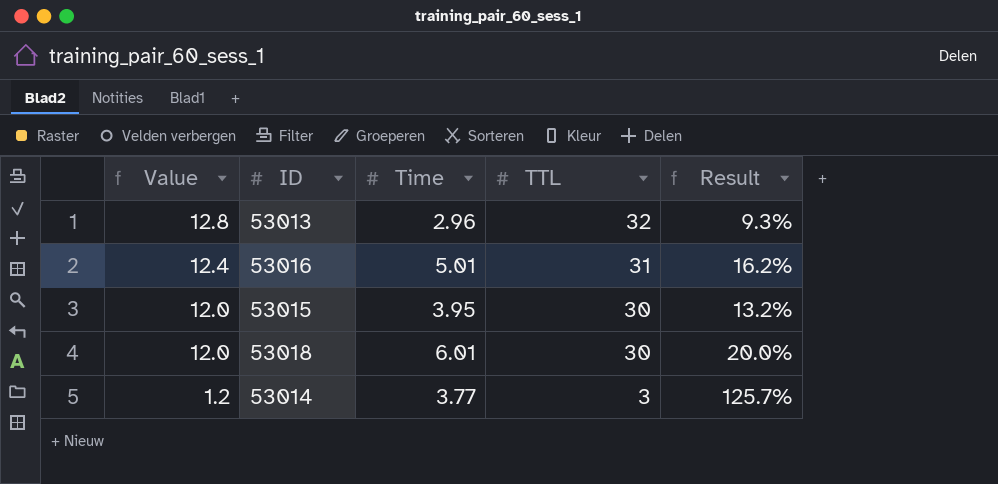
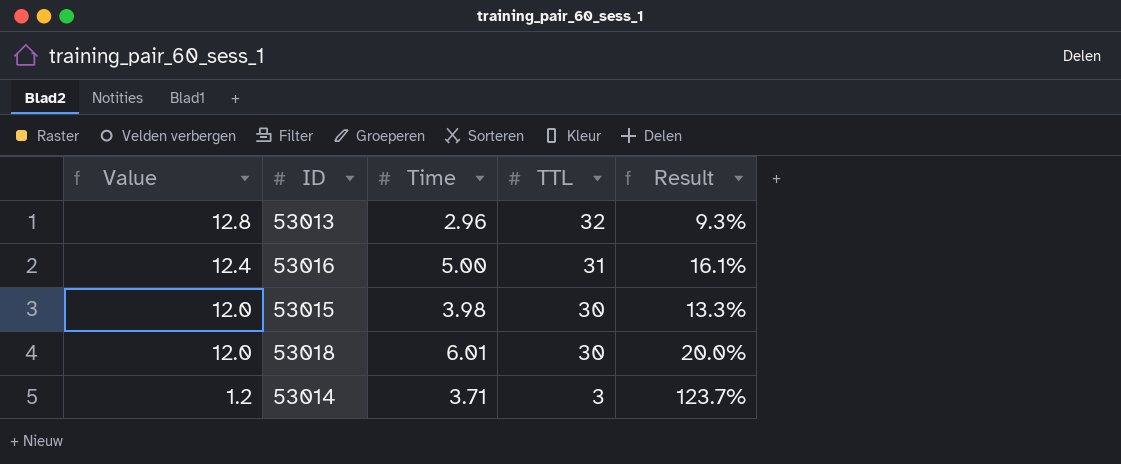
53016 | Time: 5.01 -> 5.00
53016 | Result: 16.2% -> 16.1%
53015 | Time: 3.95 -> 3.98
53015 | Result: 13.2% -> 13.3%
53014 | Time: 3.77 -> 3.71
53014 | Result: 125.7% -> 123.7%

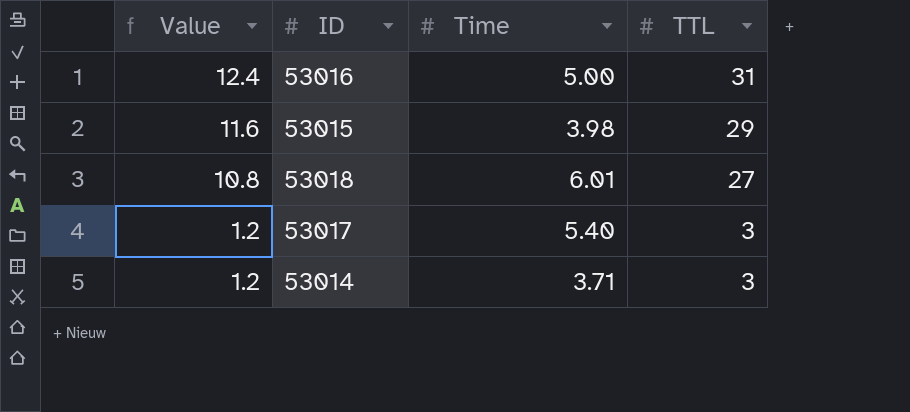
column Result | formula: [Time] / [TTL] -> none
row 53013: 12.8 | 2.96 | 32 | 9.3% -> none
53015 | Value: 12.0 -> 11.6
53015 | TTL: 30 -> 29
53018 | Value: 12.0 -> 10.8
53018 | TTL: 30 -> 27
row 53017: none -> 1.2 | 5.40 | 3

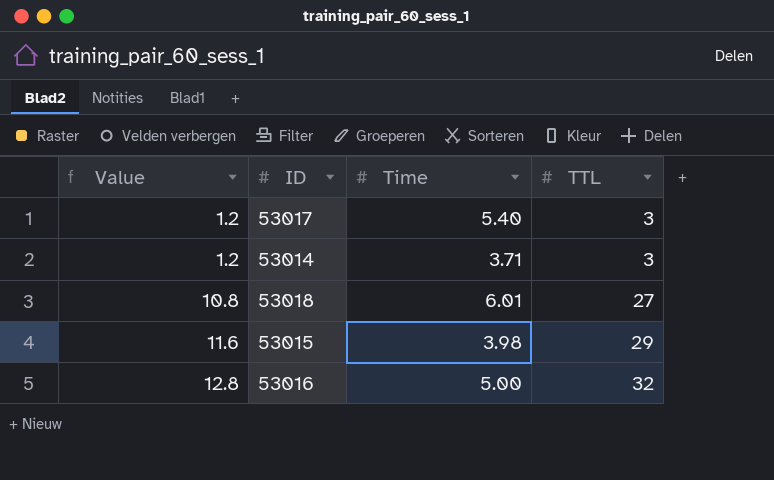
row order: Value descending -> Value ascending
53016 | Value: 12.4 -> 12.8
53016 | TTL: 31 -> 32

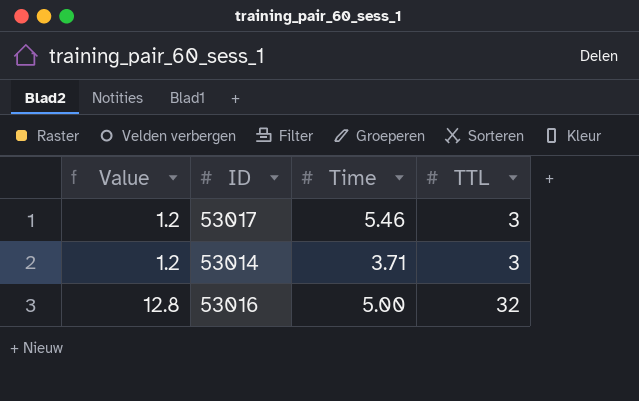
row 53018: 10.8 | 6.01 | 27 -> none
row 53015: 11.6 | 3.98 | 29 -> none
53017 | Time: 5.40 -> 5.46

